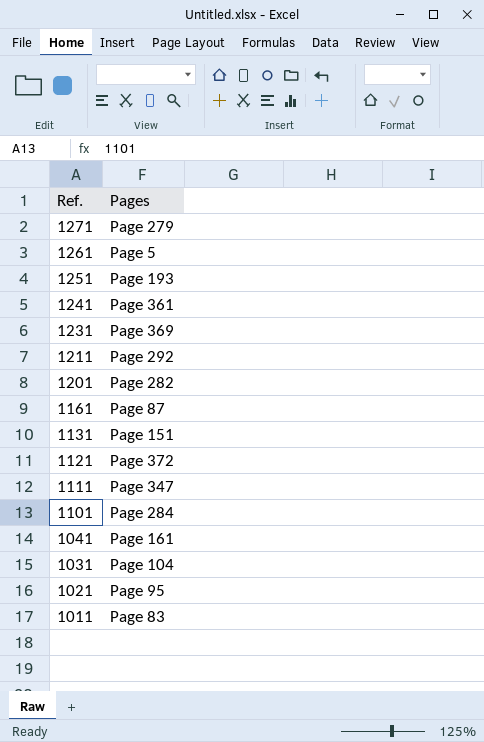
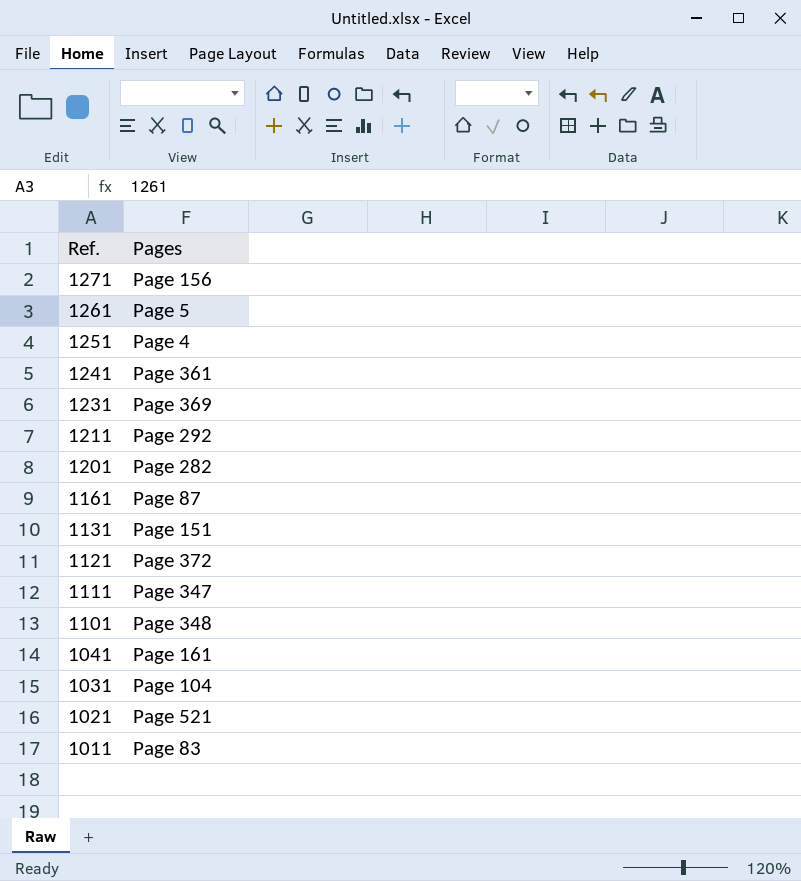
1271 | Pages: Page 279 -> Page 156
1251 | Pages: Page 193 -> Page 4
1101 | Pages: Page 284 -> Page 348
1021 | Pages: Page 95 -> Page 521

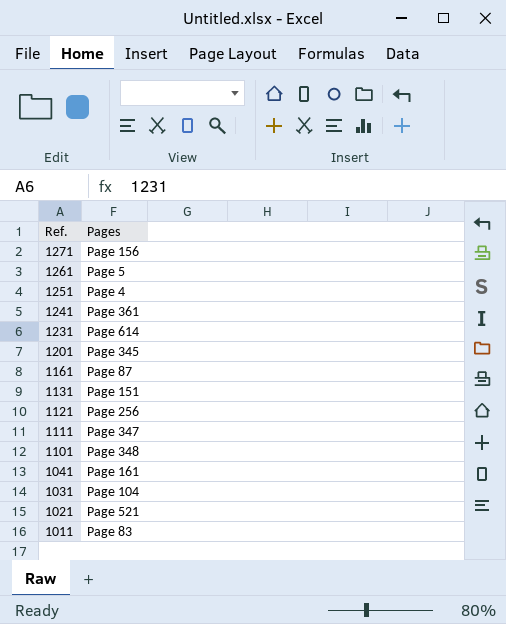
row 1211: Page 292 -> none
1231 | Pages: Page 369 -> Page 614
1201 | Pages: Page 282 -> Page 345
1121 | Pages: Page 372 -> Page 256

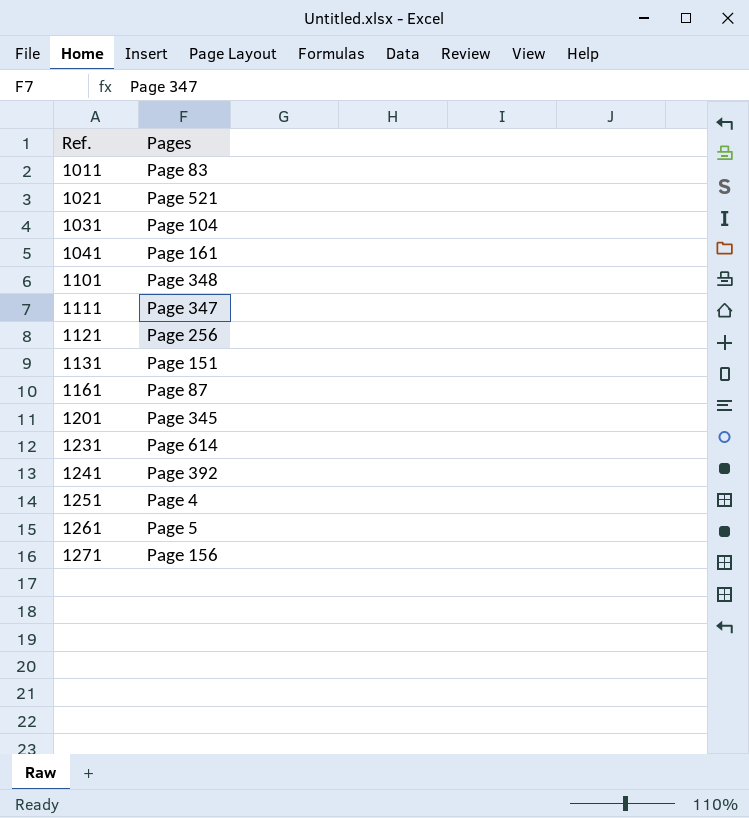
row order: Ref. descending -> Ref. ascending
1241 | Pages: Page 361 -> Page 392

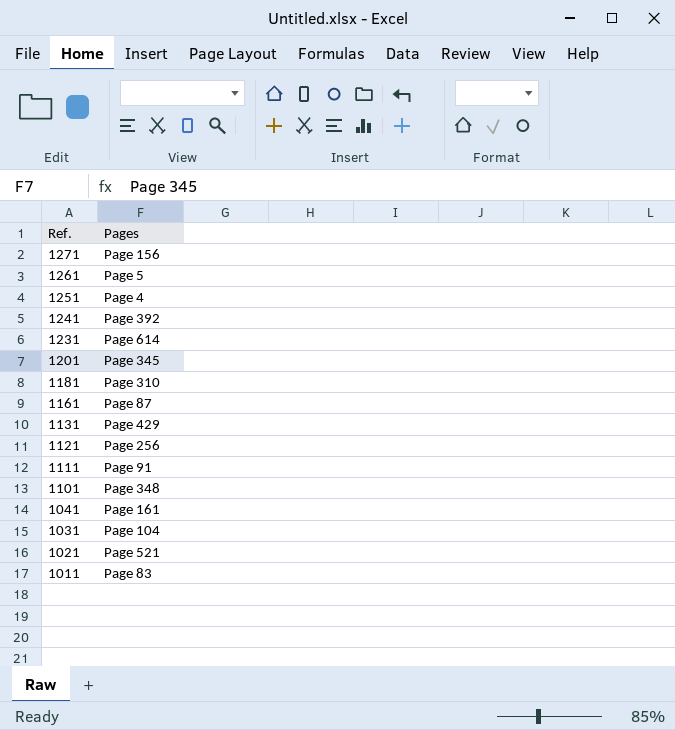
row order: Ref. ascending -> Ref. descending
row 1181: none -> Page 310
1131 | Pages: Page 151 -> Page 429
1111 | Pages: Page 347 -> Page 91

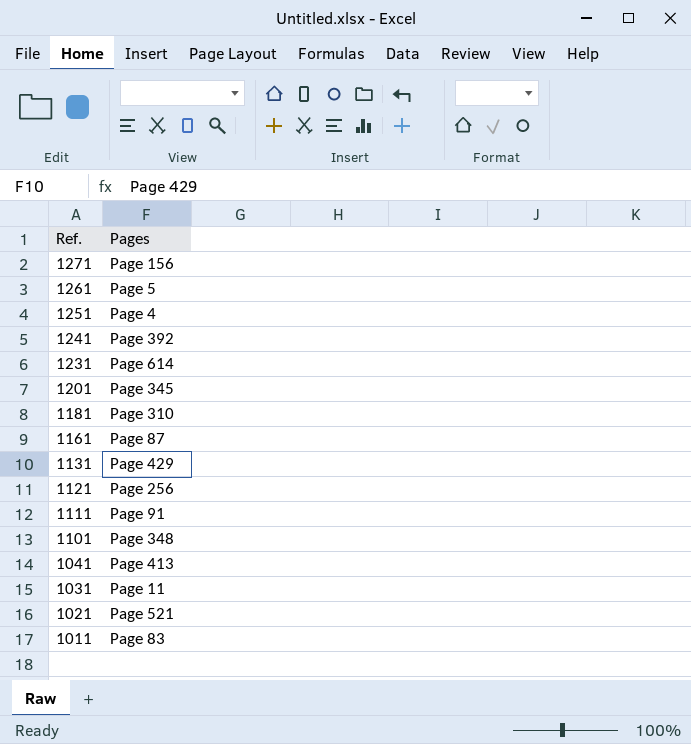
1041 | Pages: Page 161 -> Page 413
1031 | Pages: Page 104 -> Page 11

